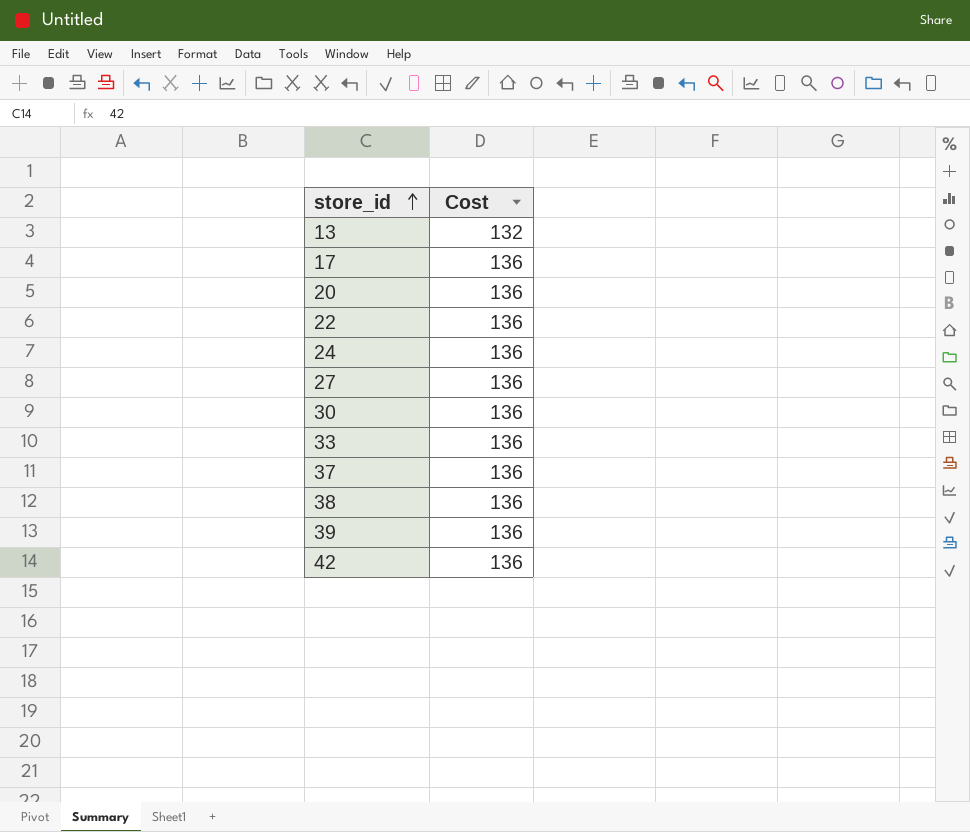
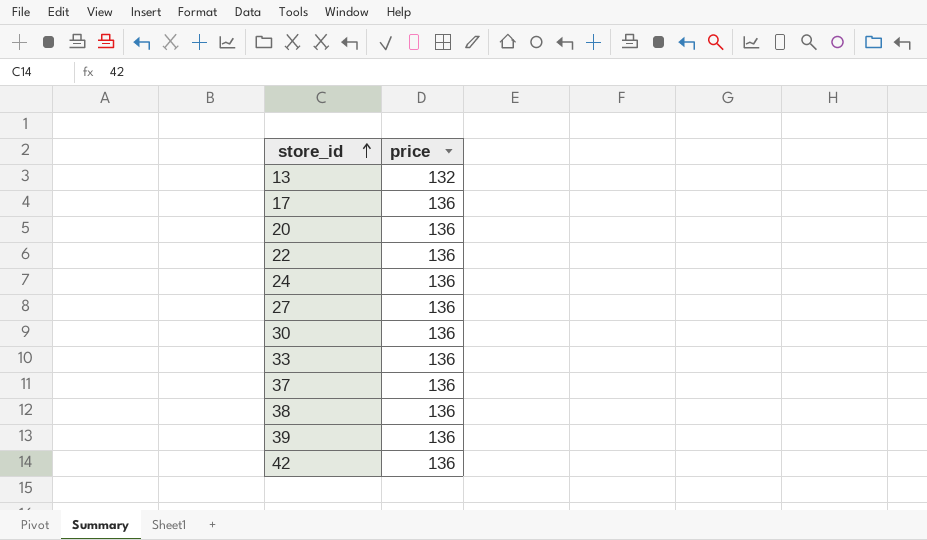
column name: Cost -> price

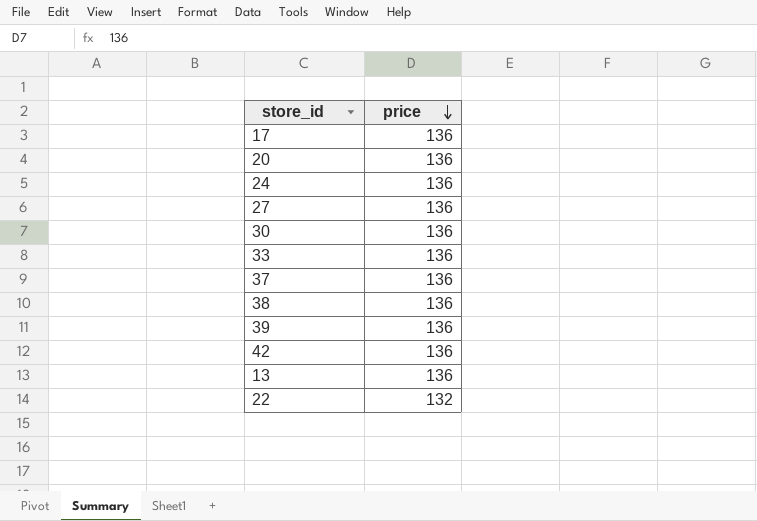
row order: store_id ascending -> price descending
13 | price: 132 -> 136
22 | price: 136 -> 132

